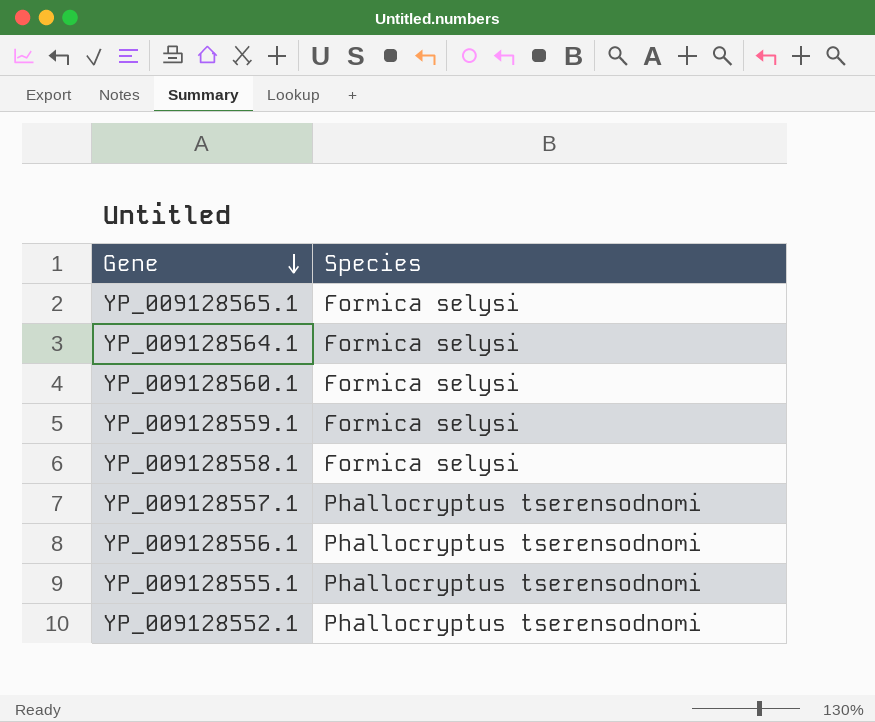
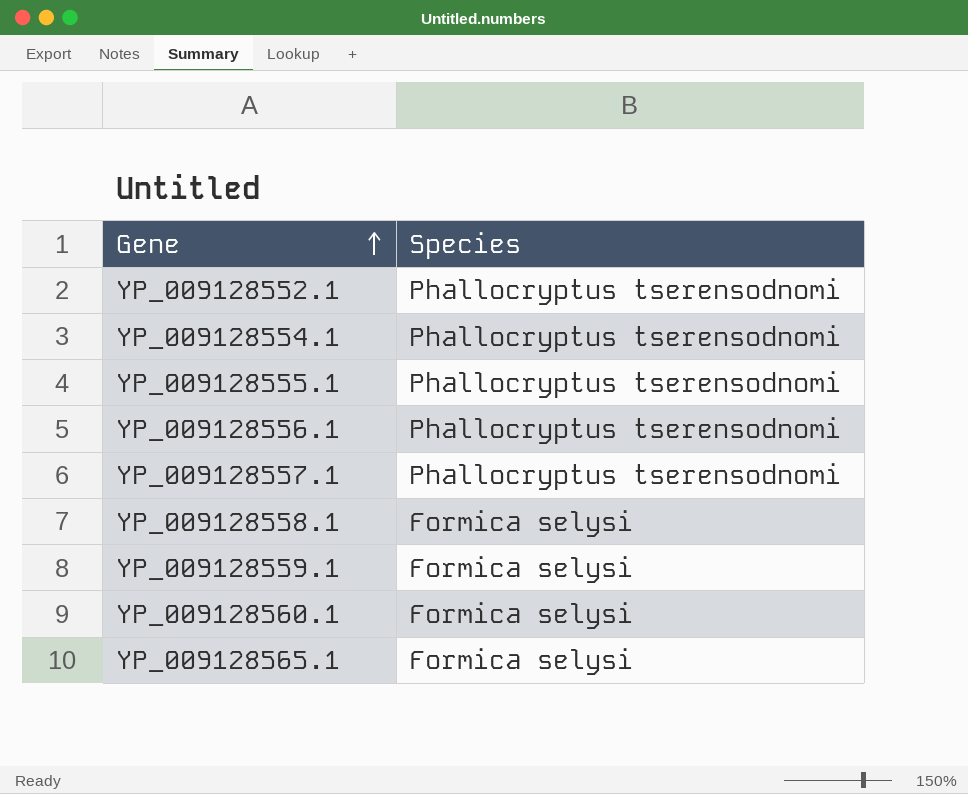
row order: Gene descending -> Gene ascending
row YP_009128564.1: Formica selysi -> none
row YP_009128554.1: none -> Phallocryptus tserensodnomi

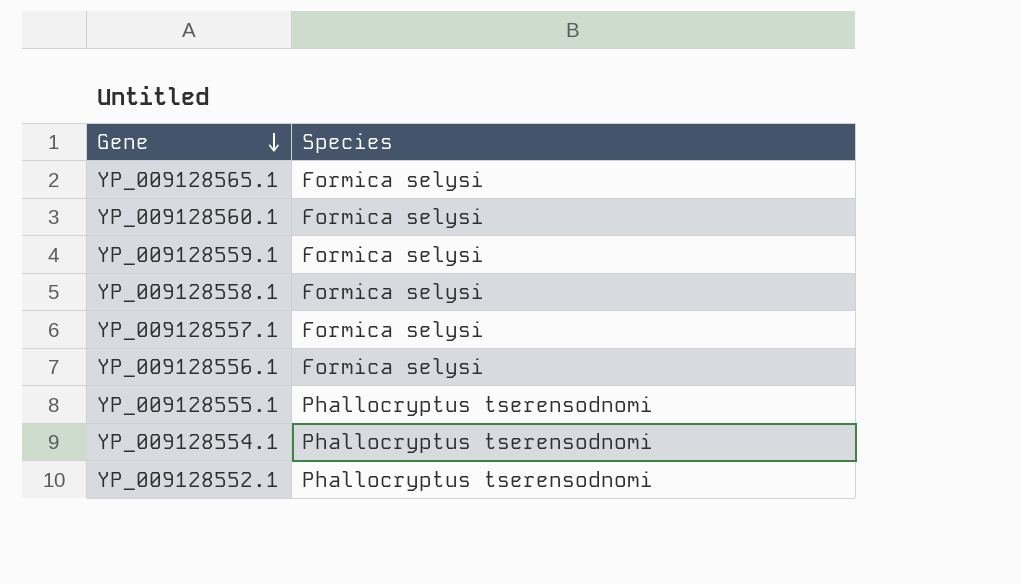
row order: Gene ascending -> Gene descending
YP_009128557.1 | Species: Phallocryptus tserensodnomi -> Formica selysi
YP_009128556.1 | Species: Phallocryptus tserensodnomi -> Formica selysi

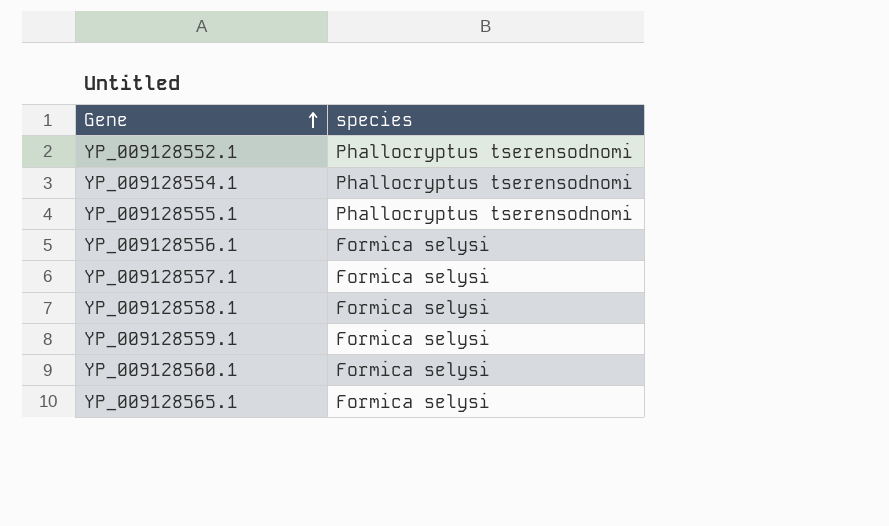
row order: Gene descending -> Gene ascending
column name: Species -> species

